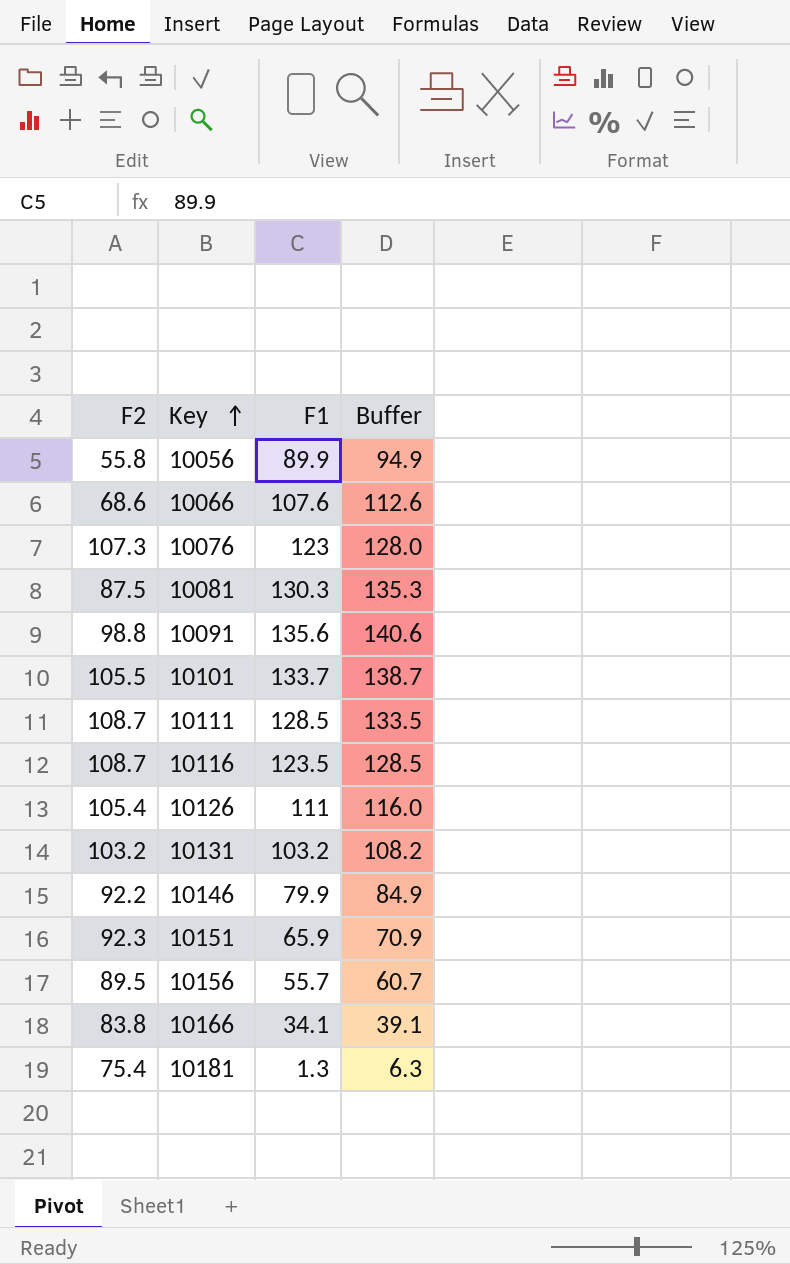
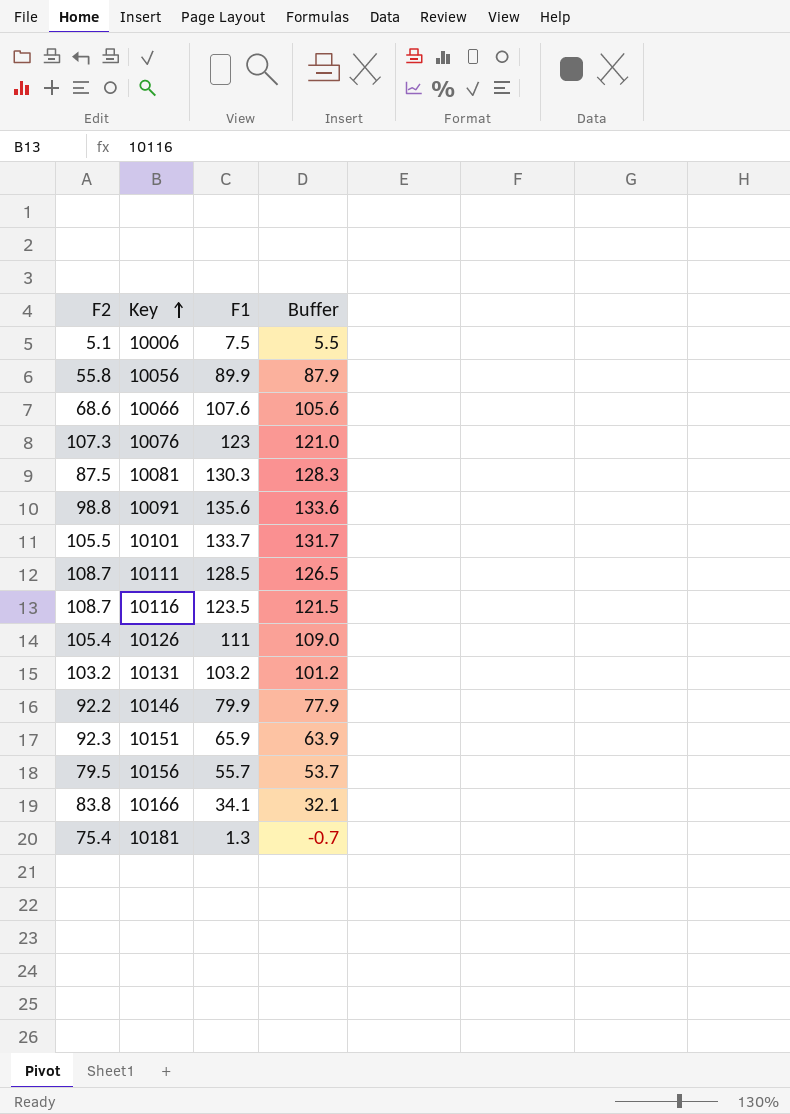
column Buffer | formula: [F1] + 5 -> [F1] - 2
row 10006: none -> 5.1 | 7.5 | 5.5
10156 | F2: 89.5 -> 79.5

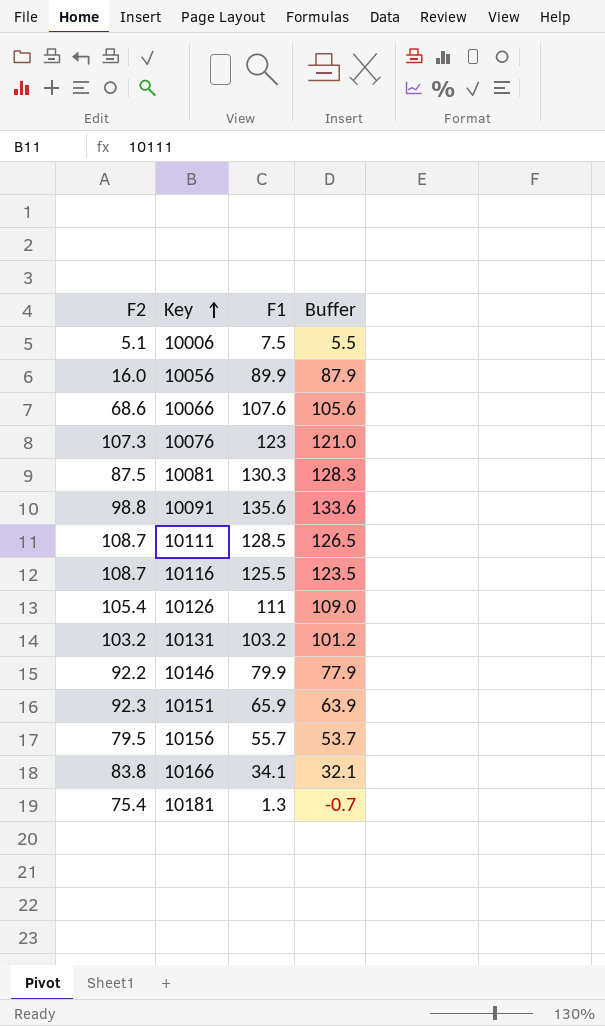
row 10101: 105.5 | 133.7 | 131.7 -> none
10056 | F2: 55.8 -> 16.0
10116 | F1: 123.5 -> 125.5
10116 | Buffer: 121.5 -> 123.5

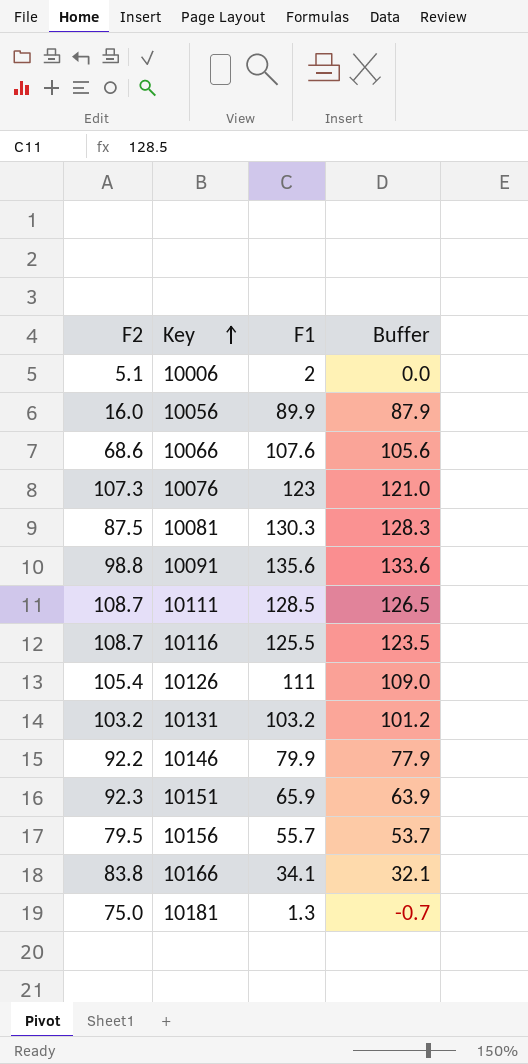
10006 | F1: 7.5 -> 2
10006 | Buffer: 5.5 -> 0.0
10181 | F2: 75.4 -> 75.0

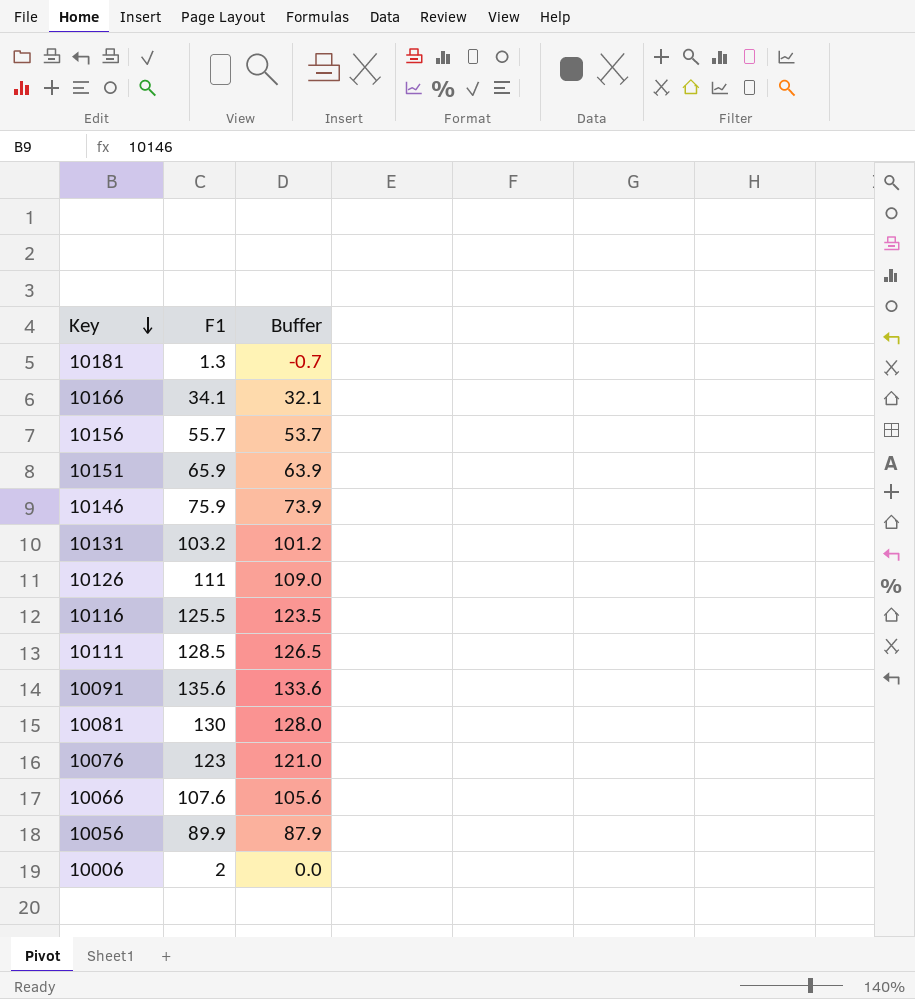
row order: Key ascending -> Key descending
column F2 | position: 1 -> none
10146 | F1: 79.9 -> 75.9
10146 | Buffer: 77.9 -> 73.9
10081 | F1: 130.3 -> 130
10081 | Buffer: 128.3 -> 128.0

